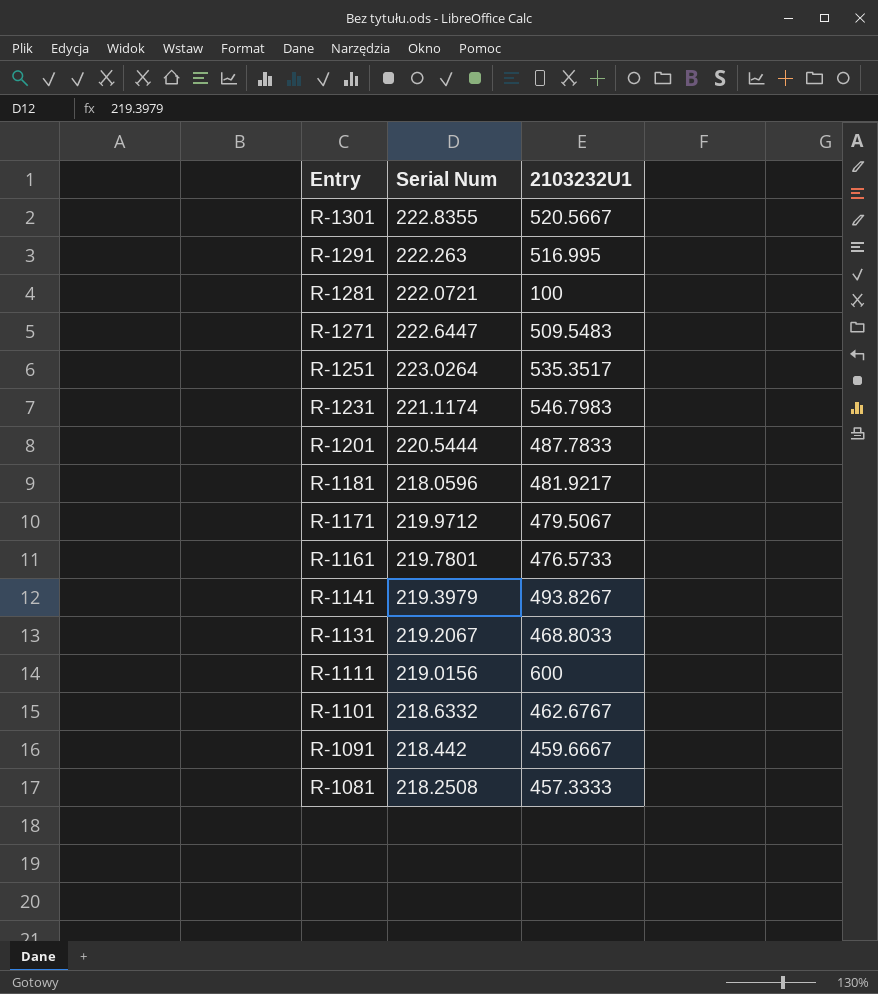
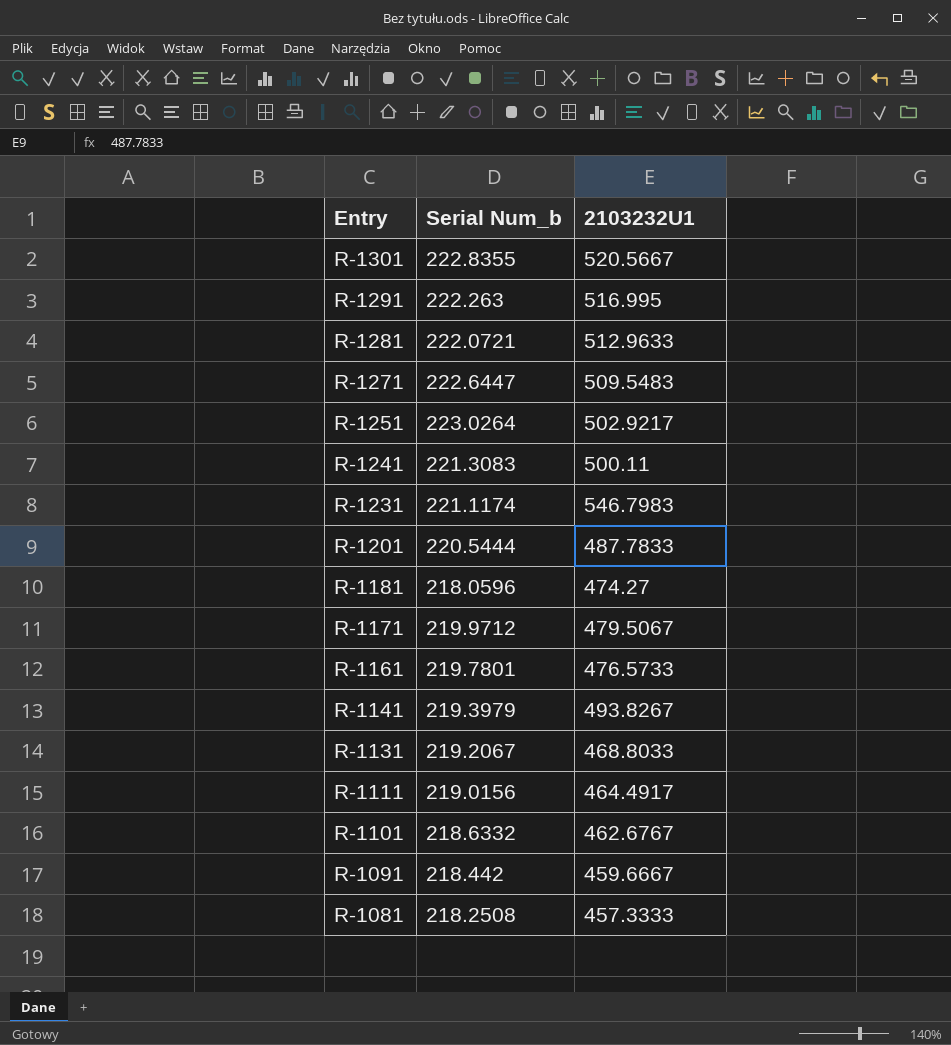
column name: Serial Num -> Serial Num_b
R-1281 | 2103232U1: 100 -> 512.9633
R-1251 | 2103232U1: 535.3517 -> 502.9217
row R-1241: none -> 221.3083 | 500.11
R-1181 | 2103232U1: 481.9217 -> 474.27
R-1111 | 2103232U1: 600 -> 464.4917

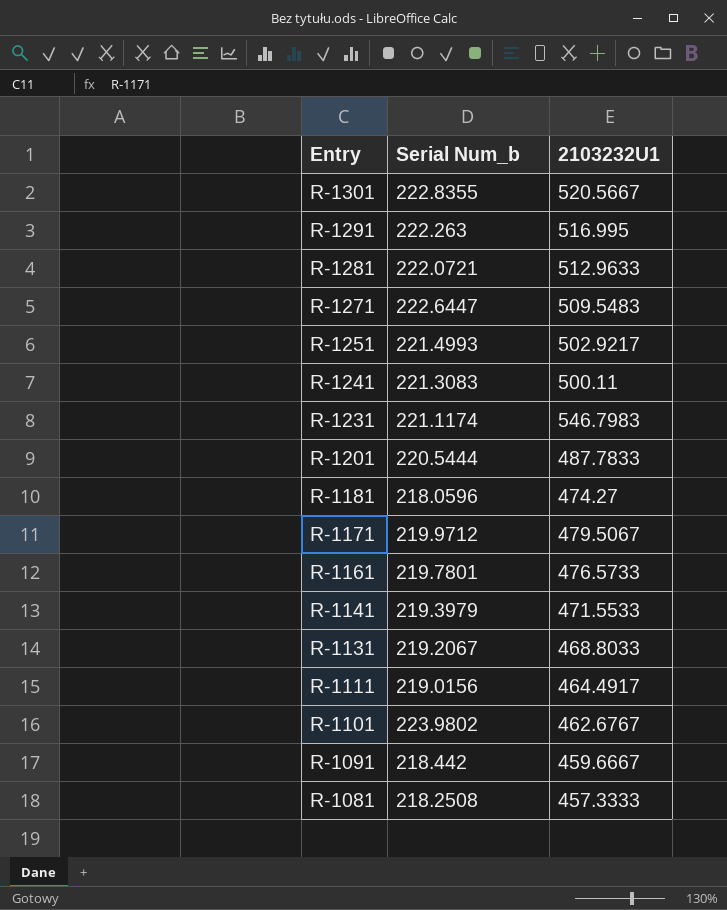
R-1251 | Serial Num_b: 223.0264 -> 221.4993
R-1141 | 2103232U1: 493.8267 -> 471.5533
R-1101 | Serial Num_b: 218.6332 -> 223.9802

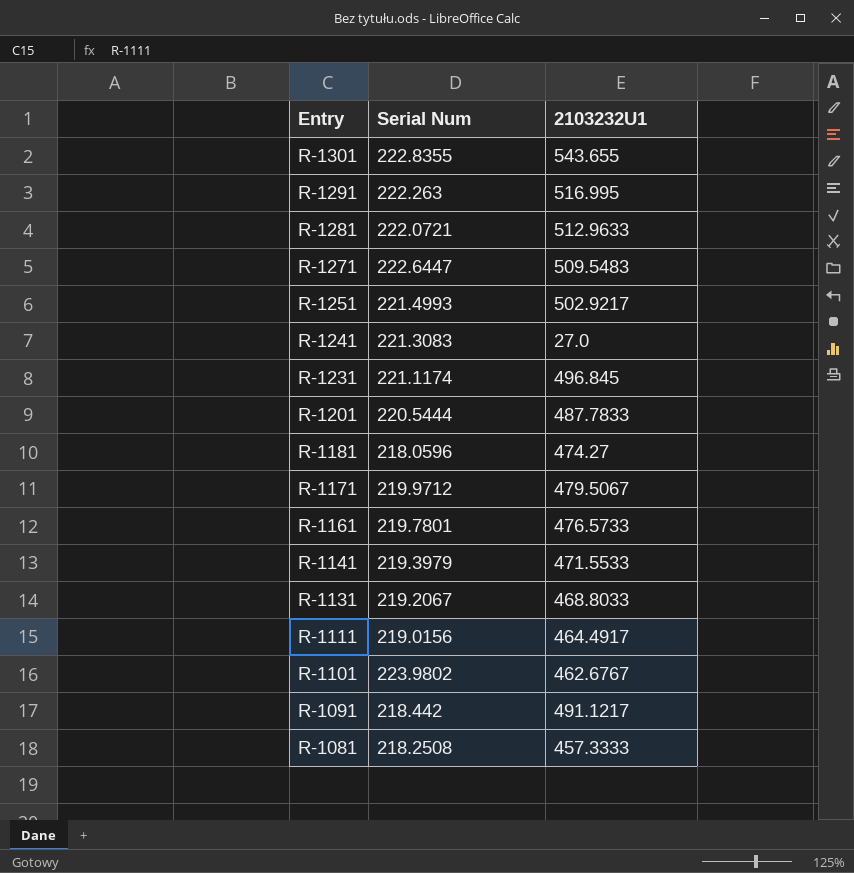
column name: Serial Num_b -> Serial Num
R-1301 | 2103232U1: 520.5667 -> 543.655
R-1241 | 2103232U1: 500.11 -> 27.0
R-1231 | 2103232U1: 546.7983 -> 496.845
R-1091 | 2103232U1: 459.6667 -> 491.1217

